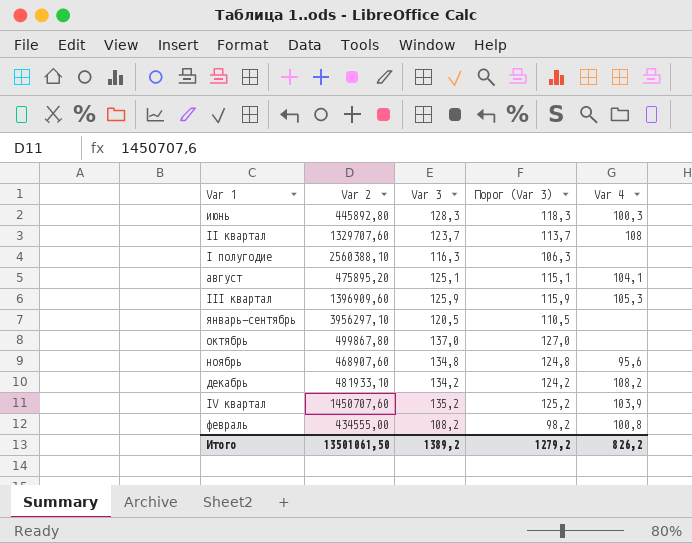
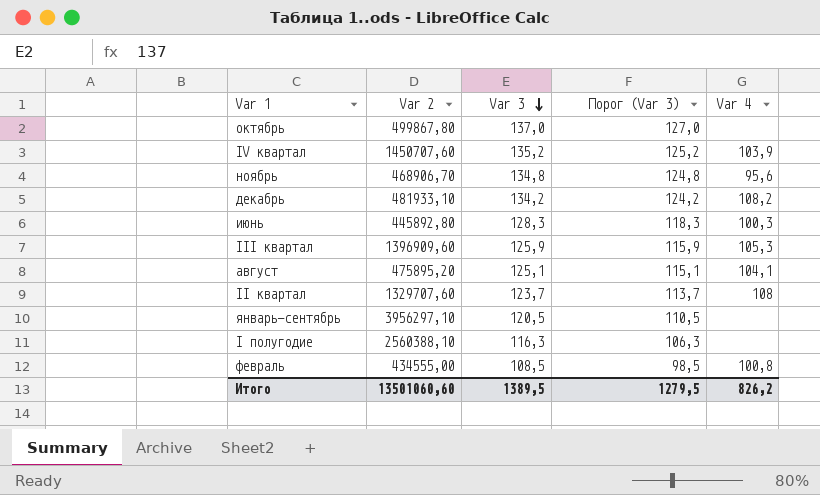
row order: none -> Var 3 descending
ноябрь | Var 2: 468907,60 -> 468906,70
февраль | Var 3: 108,2 -> 108,5
февраль | Порог (Var 3): 98,2 -> 98,5
Итого | Var 2: 13501061,50 -> 13501060,60
Итого | Var 3: 1389,2 -> 1389,5
Итого | Порог (Var 3): 1279,2 -> 1279,5

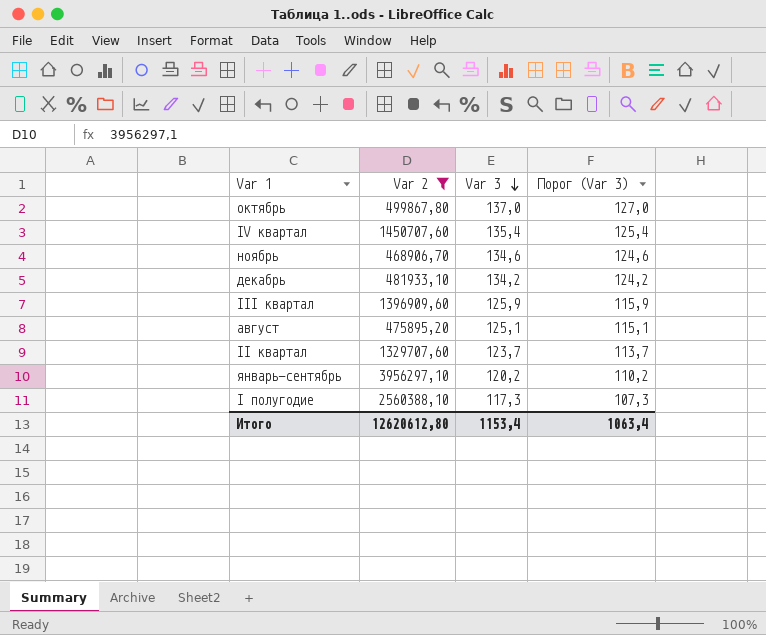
filter: none -> Var 2 >= 468906,70
column Var 4 | position: 5 -> none
IV квартал | Var 3: 135,2 -> 135,4
IV квартал | Порог (Var 3): 125,2 -> 125,4
ноябрь | Var 3: 134,8 -> 134,6
ноябрь | Порог (Var 3): 124,8 -> 124,6
январь-сентябрь | Var 3: 120,5 -> 120,2
январь-сентябрь | Порог (Var 3): 110,5 -> 110,2
I полугодие | Var 3: 116,3 -> 117,3
I полугодие | Порог (Var 3): 106,3 -> 107,3
Итого | Var 2: 13501060,60 -> 12620612,80
Итого | Var 3: 1389,5 -> 1153,4
Итого | Порог (Var 3): 1279,5 -> 1063,4

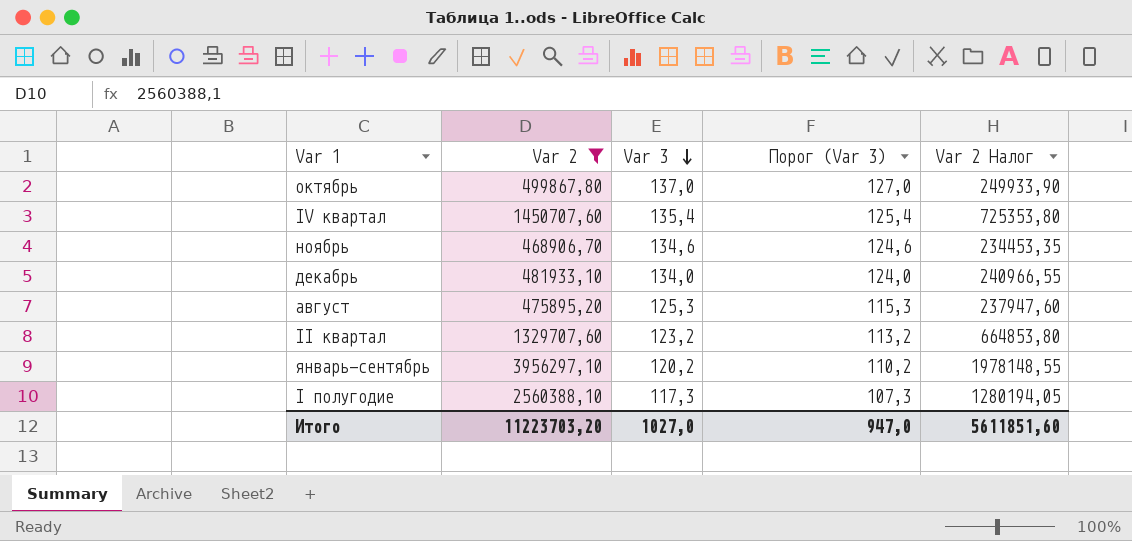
column Var 2 Налог | formula: none -> [Var 2] * 0,5
row III квартал: 1396909,60 | 125,9 | 115,9 -> none
декабрь | Var 3: 134,2 -> 134,0
декабрь | Порог (Var 3): 124,2 -> 124,0
август | Var 3: 125,1 -> 125,3
август | Порог (Var 3): 115,1 -> 115,3
II квартал | Var 3: 123,7 -> 123,2
II квартал | Порог (Var 3): 113,7 -> 113,2
Итого | Var 2: 12620612,80 -> 11223703,20
Итого | Var 3: 1153,4 -> 1027,0
Итого | Порог (Var 3): 1063,4 -> 947,0

